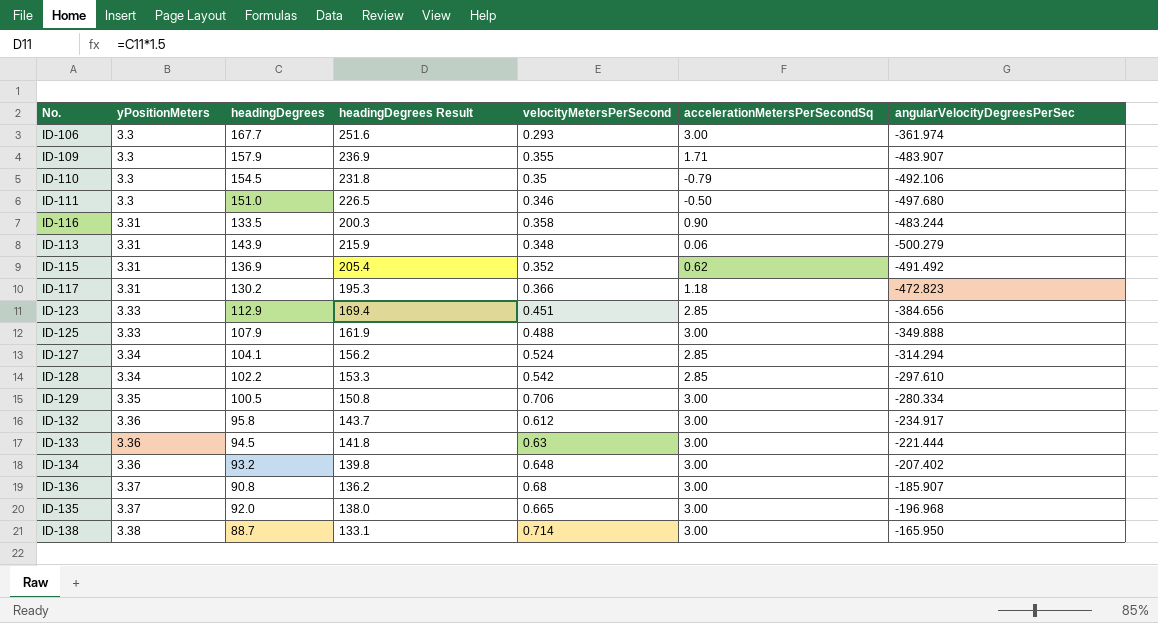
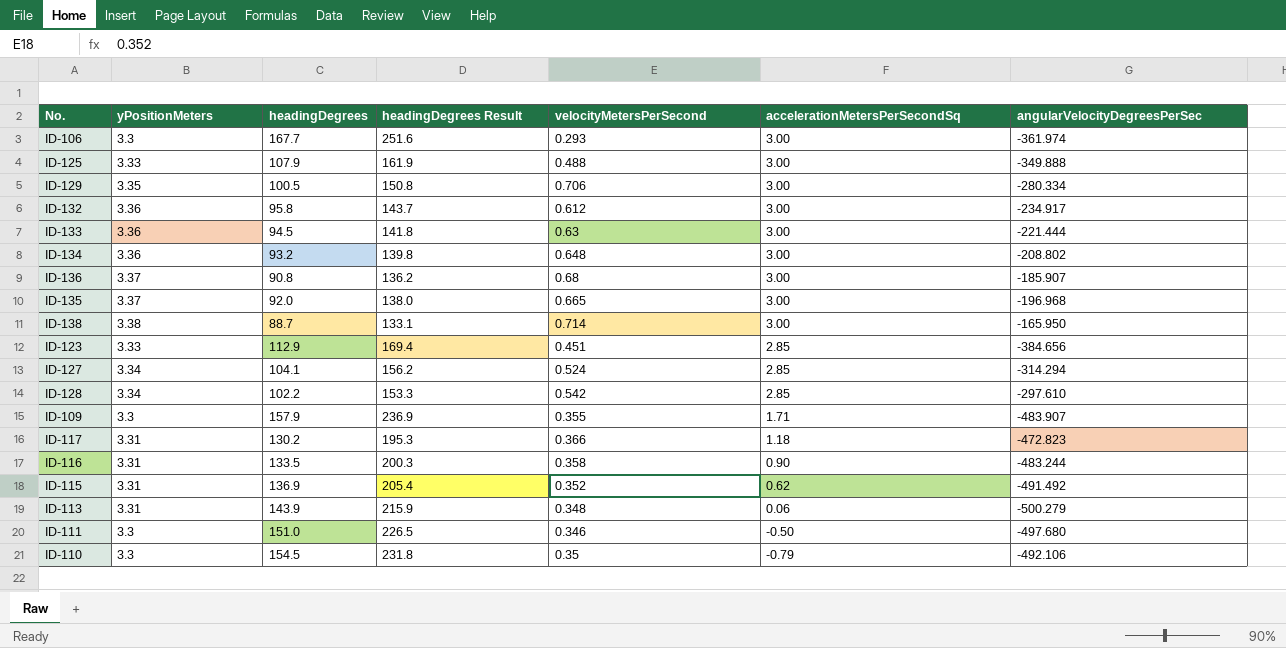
row order: yPositionMeters ascending -> accelerationMetersPerSecondSq descending
ID-134 | angularVelocityDegreesPerSec: -207.402 -> -208.802

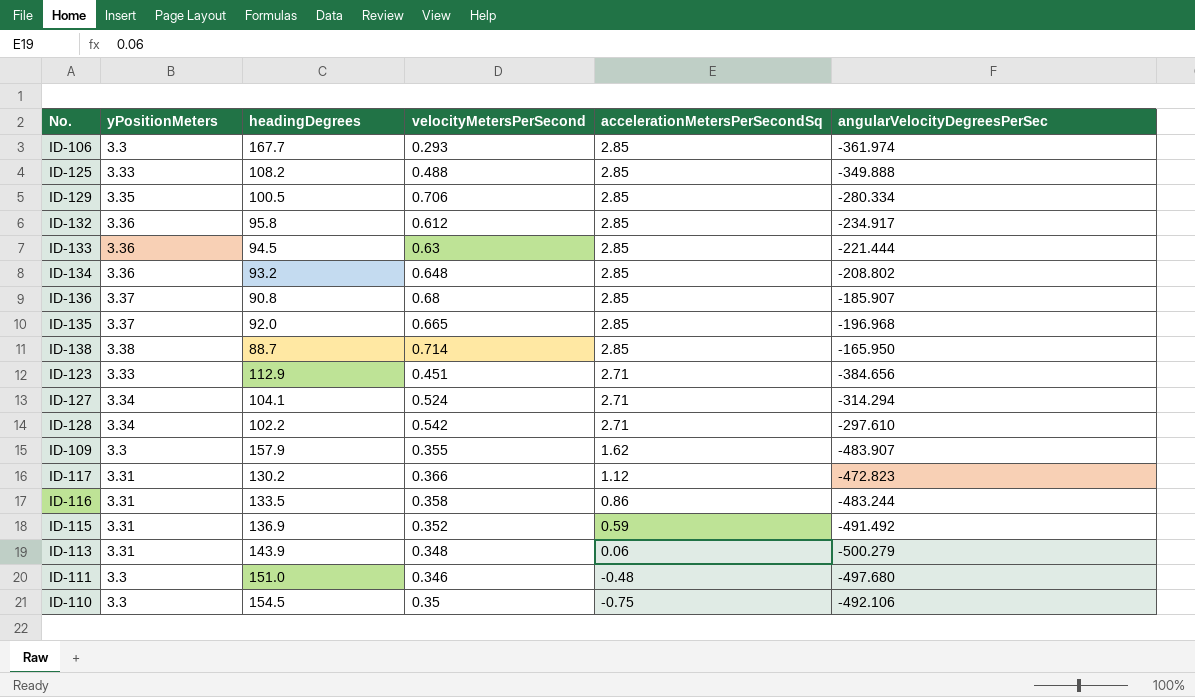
column headingDegrees Result | formula: [headingDegrees] * 1.5 -> none
ID-106 | accelerationMetersPerSecondSq: 3.00 -> 2.85
ID-125 | headingDegrees: 107.9 -> 108.2
ID-125 | accelerationMetersPerSecondSq: 3.00 -> 2.85
ID-129 | accelerationMetersPerSecondSq: 3.00 -> 2.85
ID-132 | accelerationMetersPerSecondSq: 3.00 -> 2.85
ID-133 | accelerationMetersPerSecondSq: 3.00 -> 2.85
ID-134 | accelerationMetersPerSecondSq: 3.00 -> 2.85
ID-136 | accelerationMetersPerSecondSq: 3.00 -> 2.85
ID-135 | accelerationMetersPerSecondSq: 3.00 -> 2.85
ID-138 | accelerationMetersPerSecondSq: 3.00 -> 2.85
ID-123 | accelerationMetersPerSecondSq: 2.85 -> 2.71
ID-127 | accelerationMetersPerSecondSq: 2.85 -> 2.71
ID-128 | accelerationMetersPerSecondSq: 2.85 -> 2.71
ID-109 | accelerationMetersPerSecondSq: 1.71 -> 1.62
ID-117 | accelerationMetersPerSecondSq: 1.18 -> 1.12
ID-116 | accelerationMetersPerSecondSq: 0.90 -> 0.86
ID-115 | accelerationMetersPerSecondSq: 0.62 -> 0.59
ID-111 | accelerationMetersPerSecondSq: -0.50 -> -0.48
ID-110 | accelerationMetersPerSecondSq: -0.79 -> -0.75

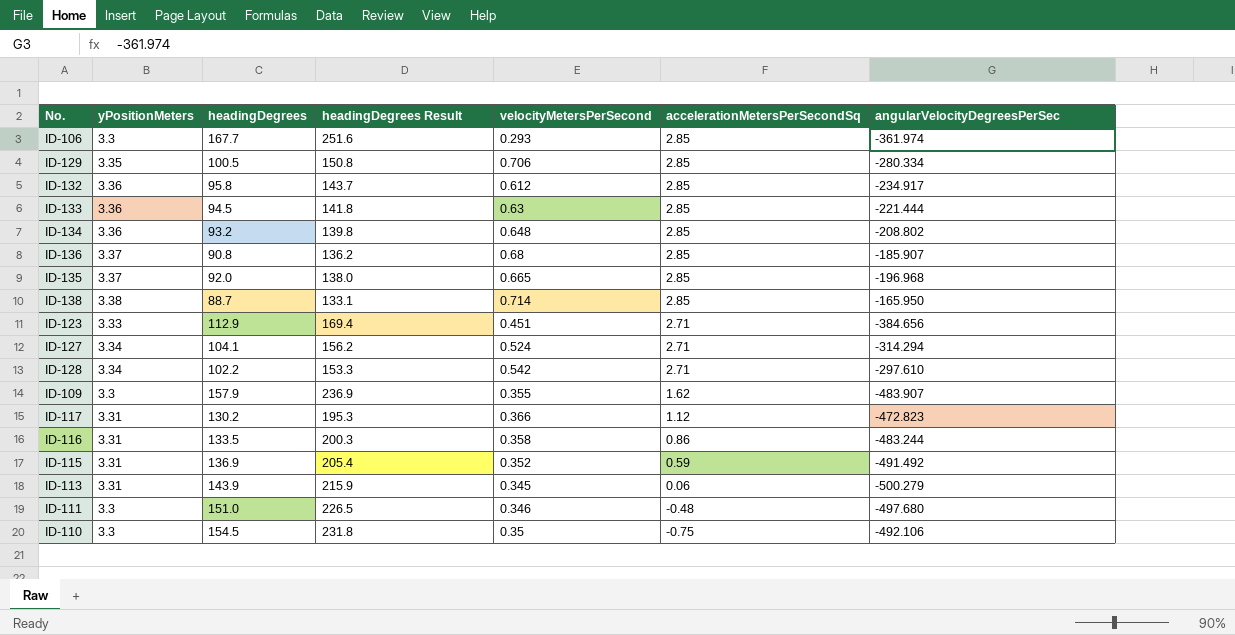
column headingDegrees Result | formula: none -> [headingDegrees] * 1.5
row ID-125: 3.33 | 108.2 | 0.488 | 2.85 | -349.888 -> none
ID-113 | velocityMetersPerSecond: 0.348 -> 0.345

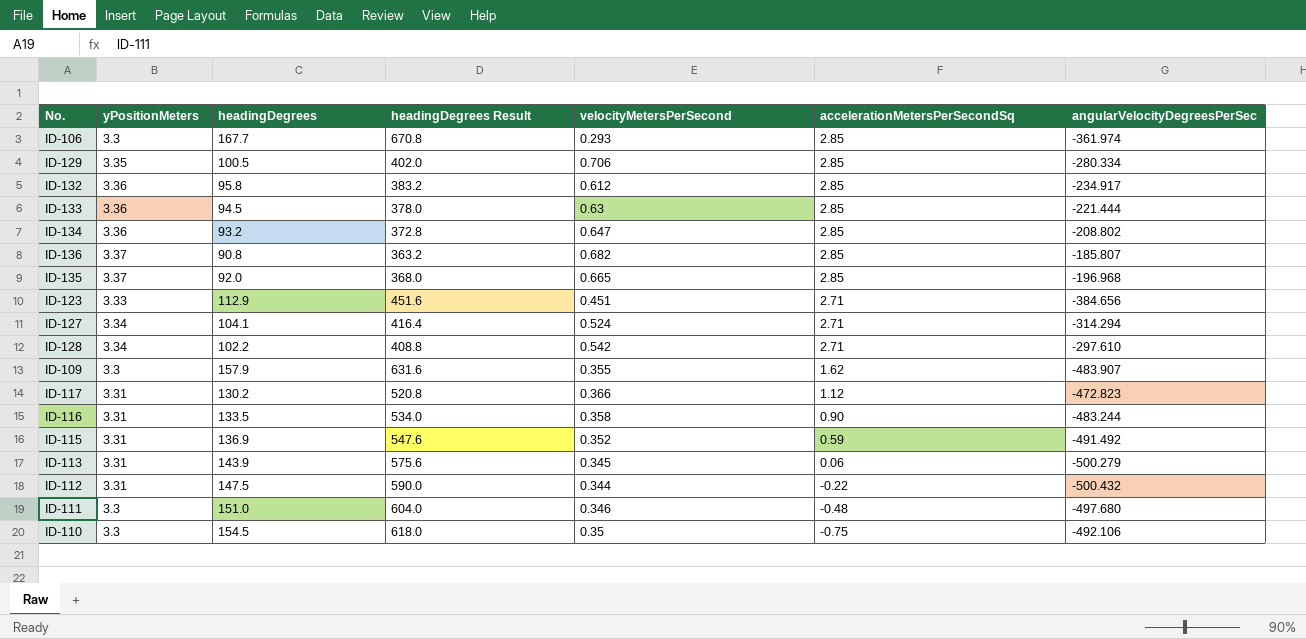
column headingDegrees Result | formula: [headingDegrees] * 1.5 -> [headingDegrees] * 4
row ID-138: 3.38 | 88.7 | 133.1 | 0.714 | 2.85 | -165.950 -> none
ID-134 | velocityMetersPerSecond: 0.648 -> 0.647
ID-136 | velocityMetersPerSecond: 0.68 -> 0.682
ID-136 | angularVelocityDegreesPerSec: -185.907 -> -185.807
ID-116 | accelerationMetersPerSecondSq: 0.86 -> 0.90
row ID-112: none -> 3.31 | 147.5 | 590.0 | 0.344 | -0.22 | -500.432

